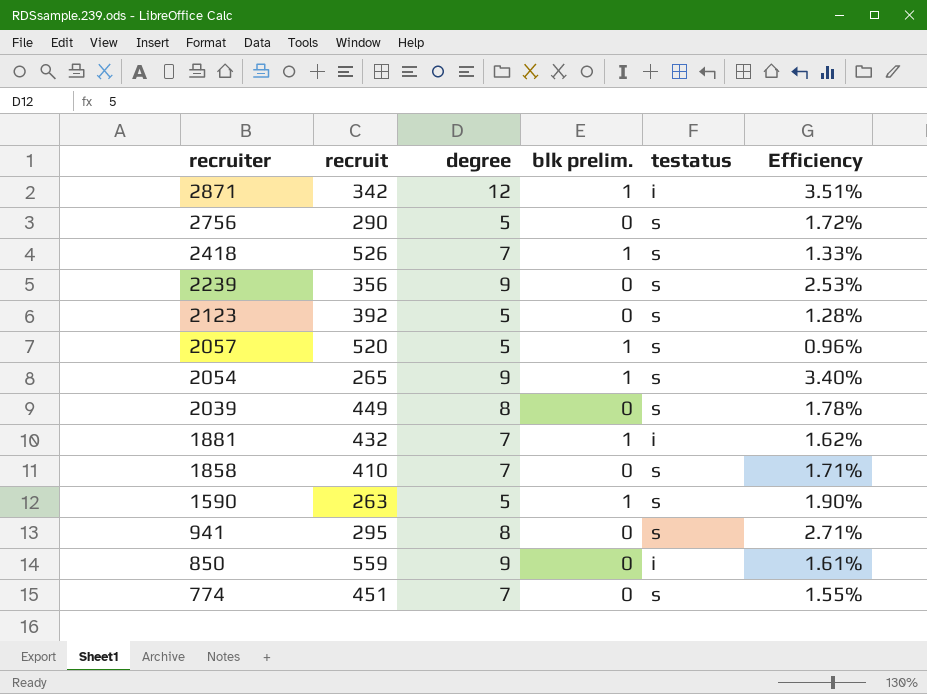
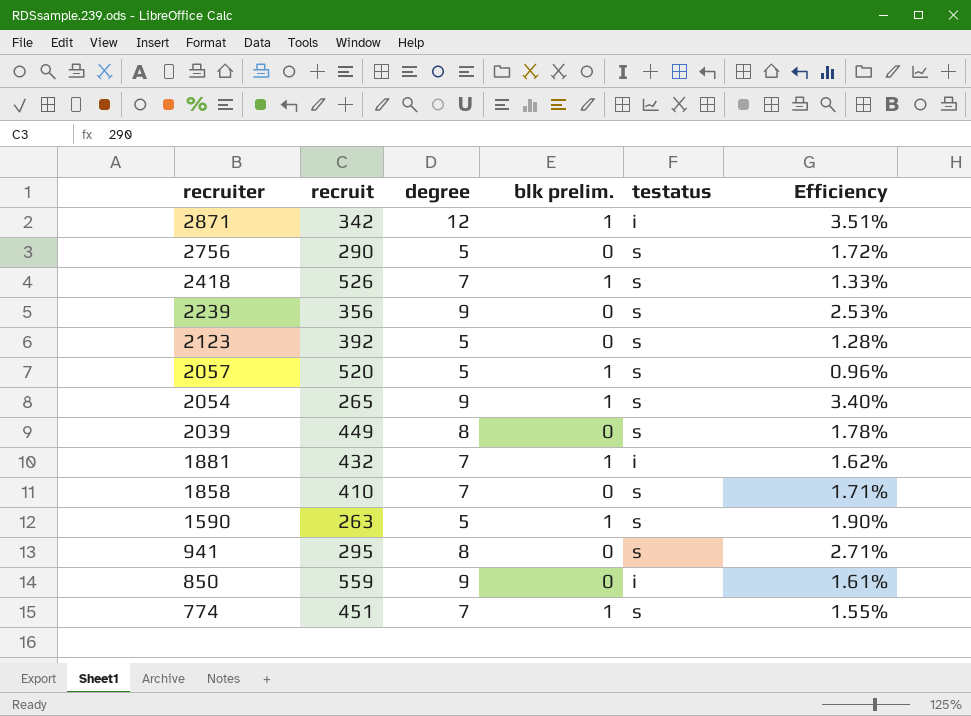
774 | blk prelim.: 0 -> 1

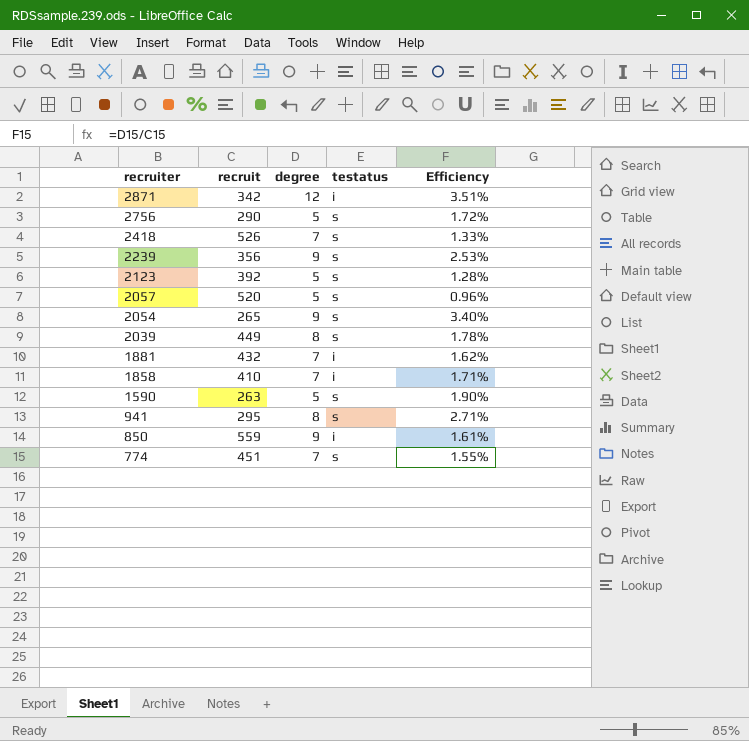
column blk prelim. | position: 4 -> none
1858 | testatus: s -> i

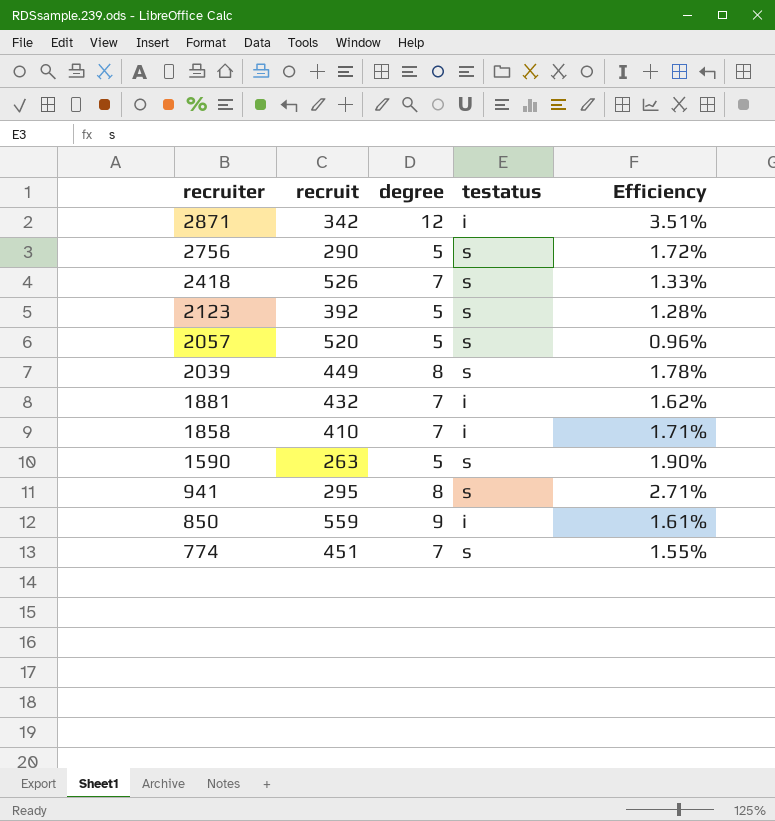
row 2239: 356 | 9 | s | 2.53% -> none
row 2054: 265 | 9 | s | 3.40% -> none

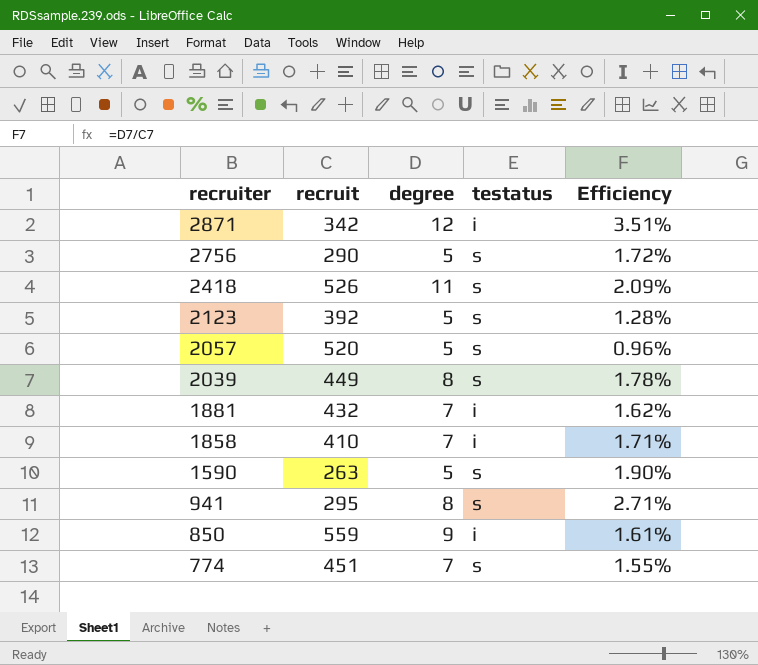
2418 | degree: 7 -> 11
2418 | Efficiency: 1.33% -> 2.09%

